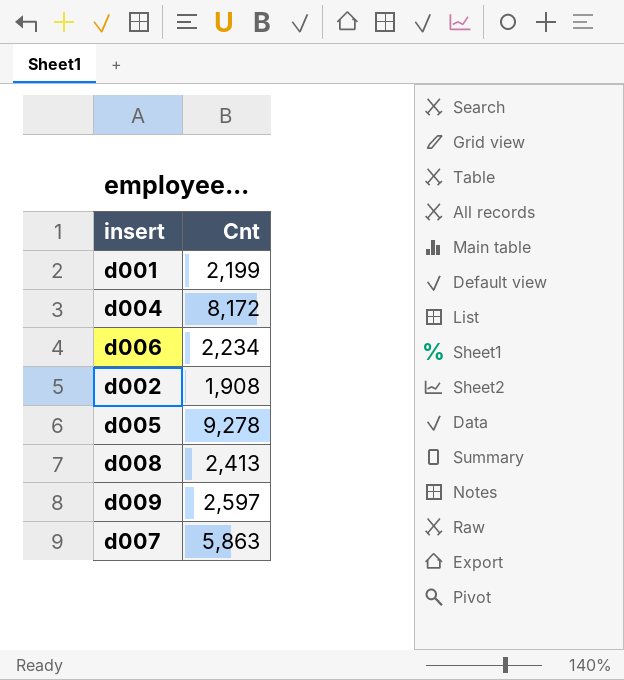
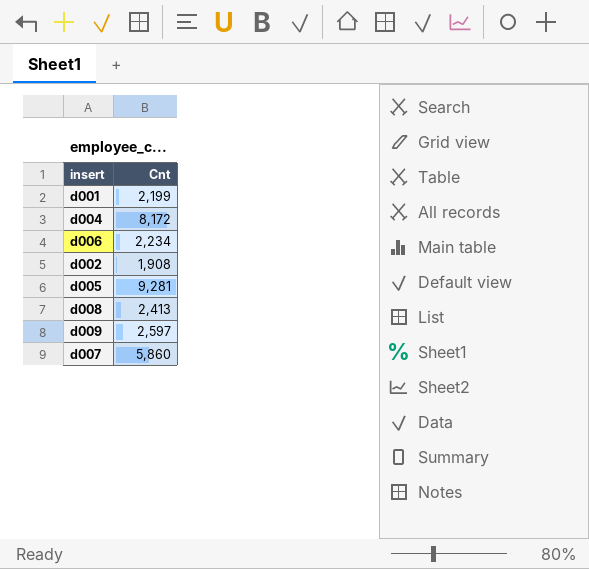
d005 | Cnt: 9,278 -> 9,281
d007 | Cnt: 5,863 -> 5,860

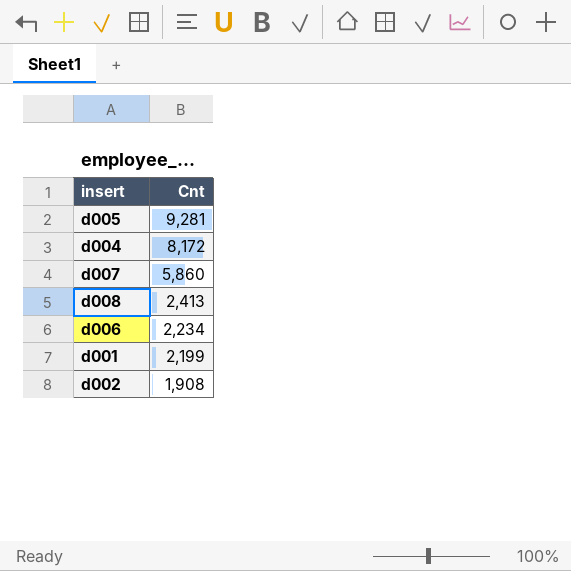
row order: none -> Cnt descending
row d009: 2,597 -> none

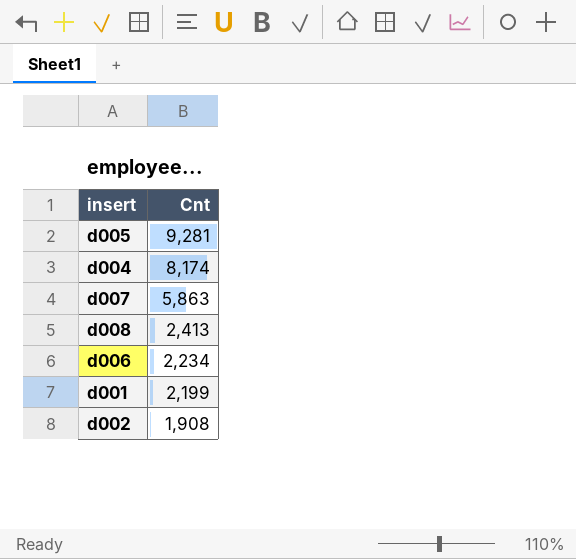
d004 | Cnt: 8,172 -> 8,174
d007 | Cnt: 5,860 -> 5,863

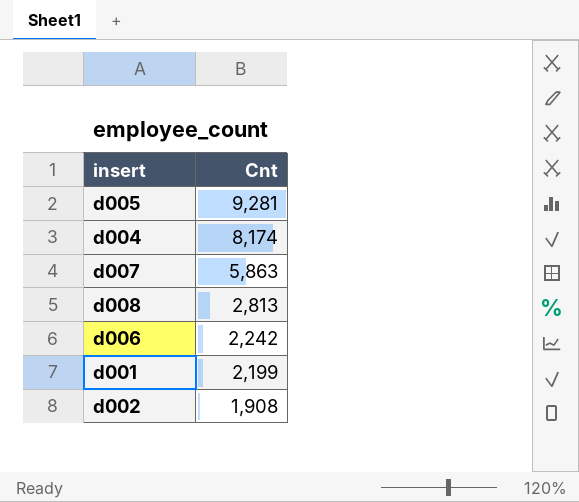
d008 | Cnt: 2,413 -> 2,813
d006 | Cnt: 2,234 -> 2,242

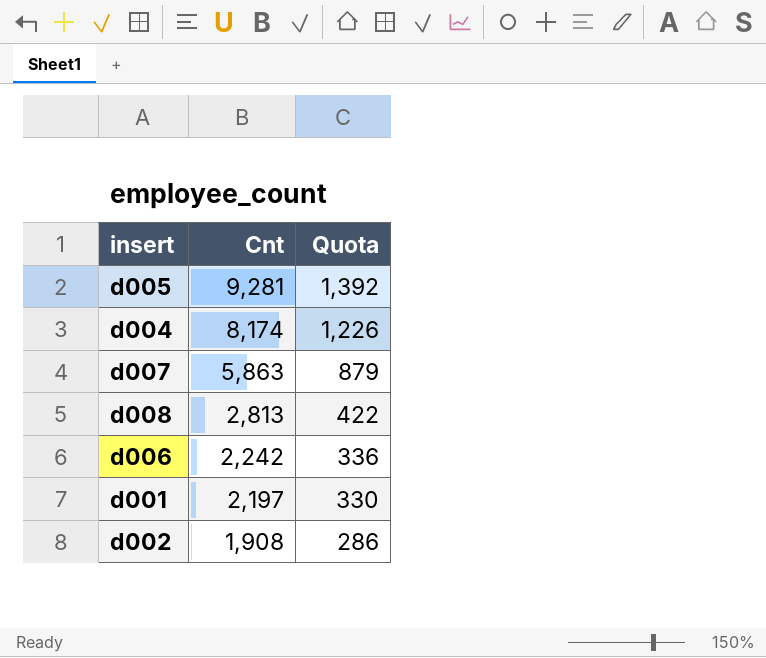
column Quota | formula: none -> [Cnt] * 0.15
d001 | Cnt: 2,199 -> 2,197

